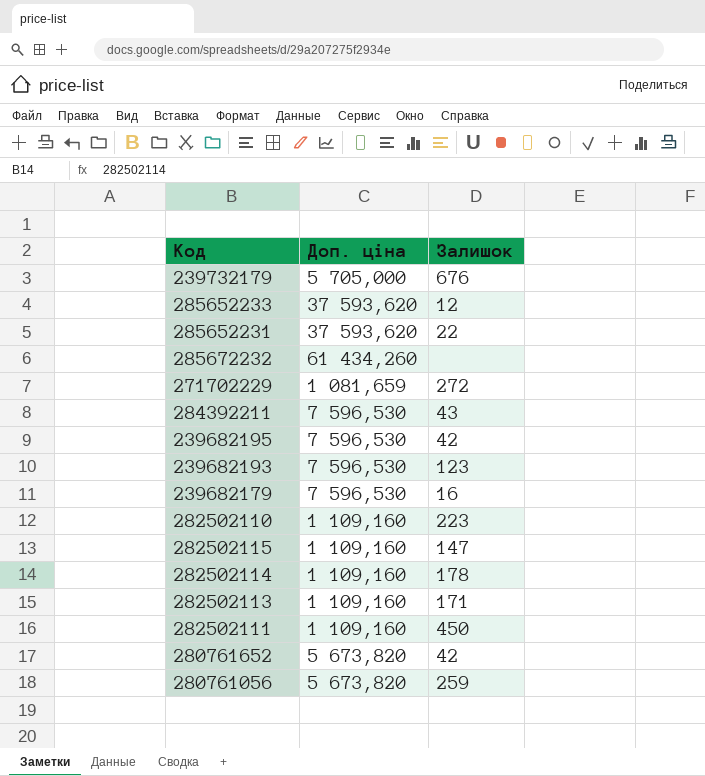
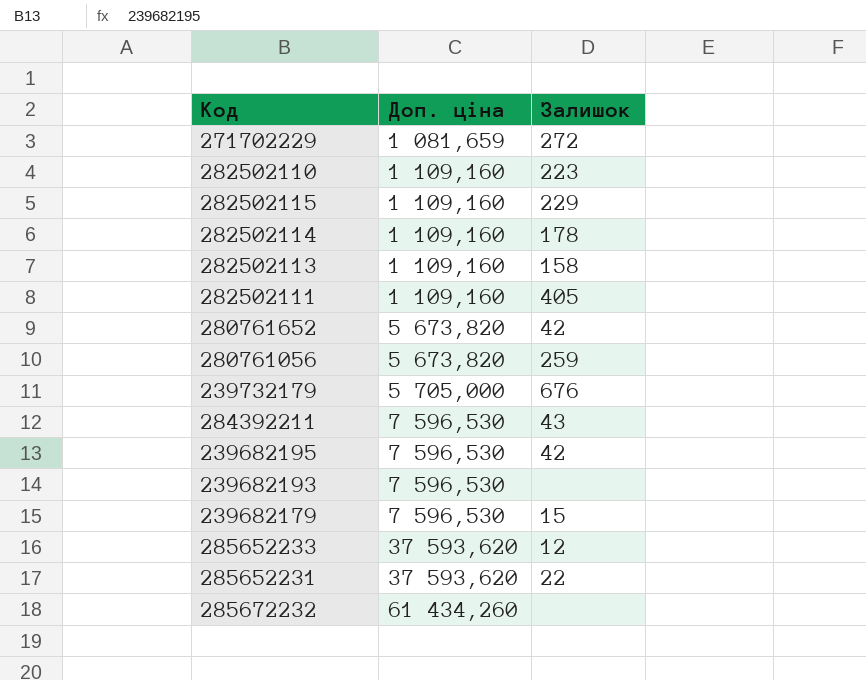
row order: none -> Доп. ціна ascending
282502115 | Залишок: 147 -> 229
282502113 | Залишок: 171 -> 158
282502111 | Залишок: 450 -> 405
239682193 | Залишок: 123 -> none
239682179 | Залишок: 16 -> 15

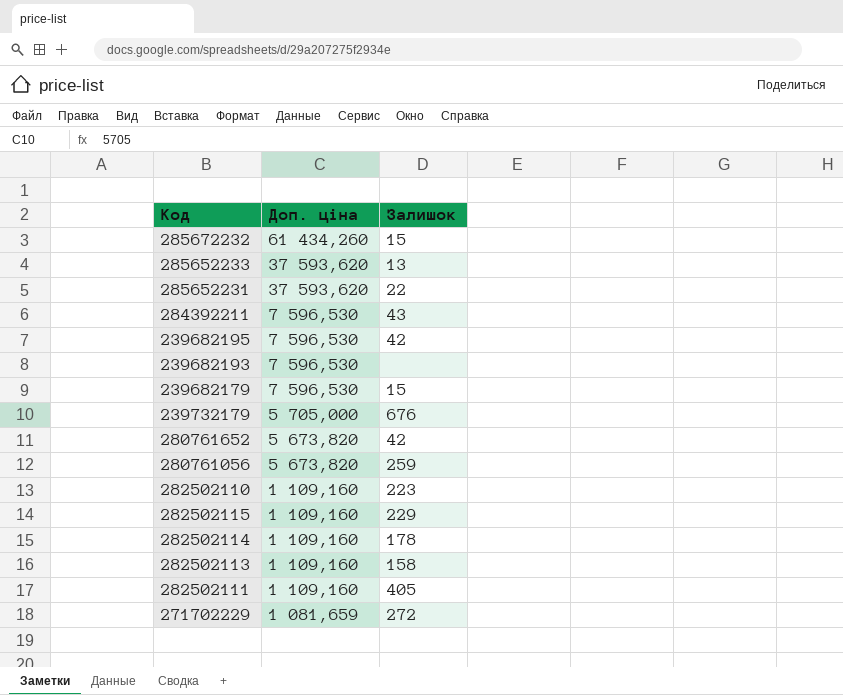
row order: Доп. ціна ascending -> Доп. ціна descending
285672232 | Залишок: none -> 15
285652233 | Залишок: 12 -> 13

